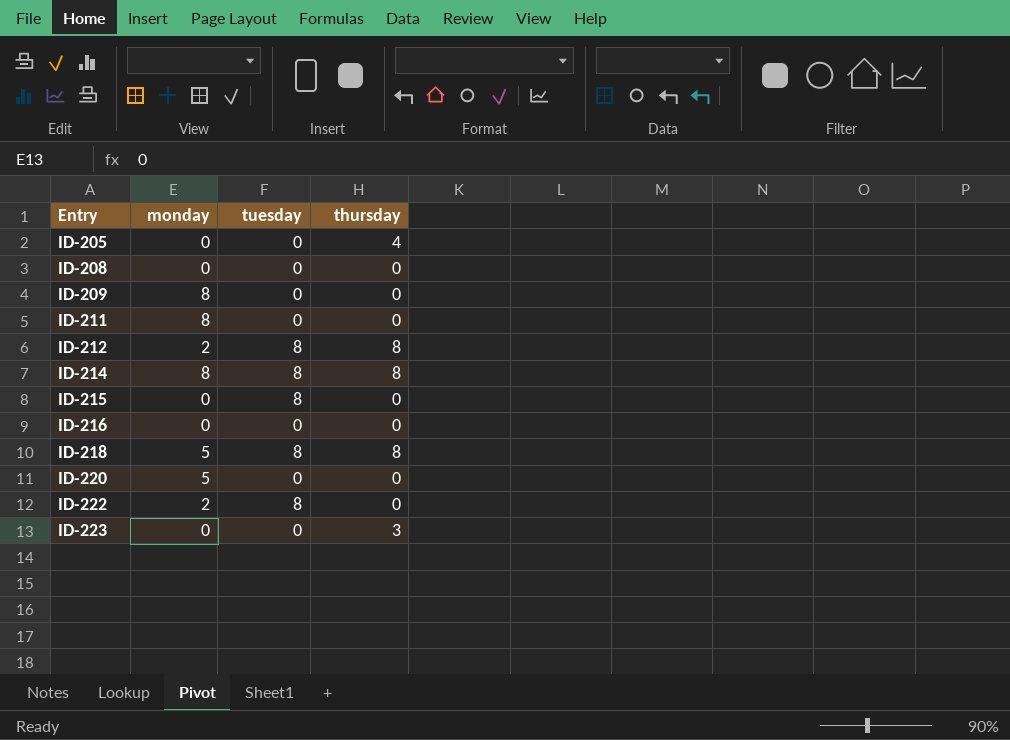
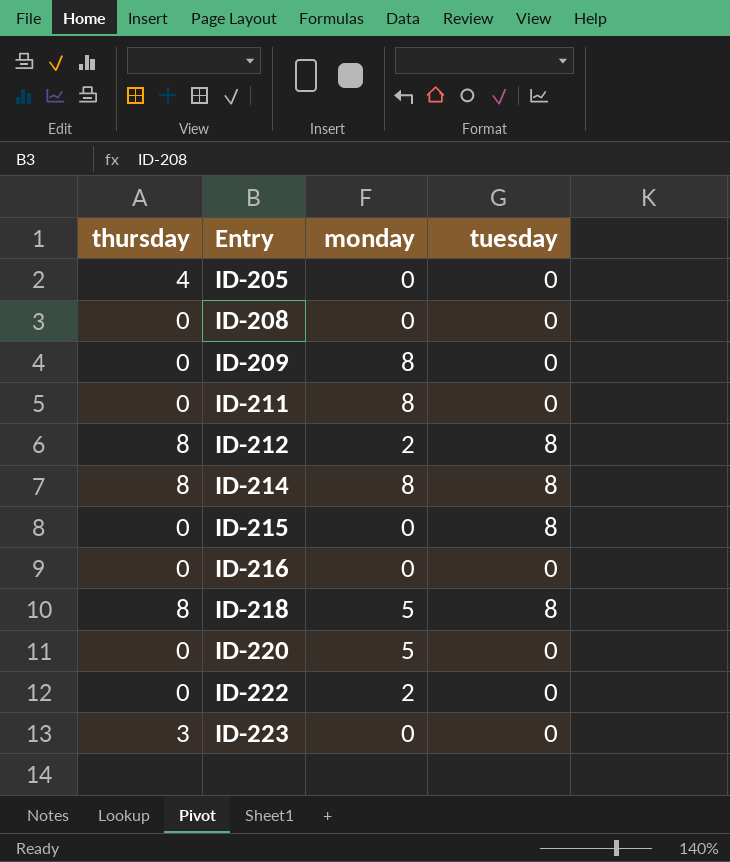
column thursday | position: 4 -> 1
ID-222 | tuesday: 8 -> 0

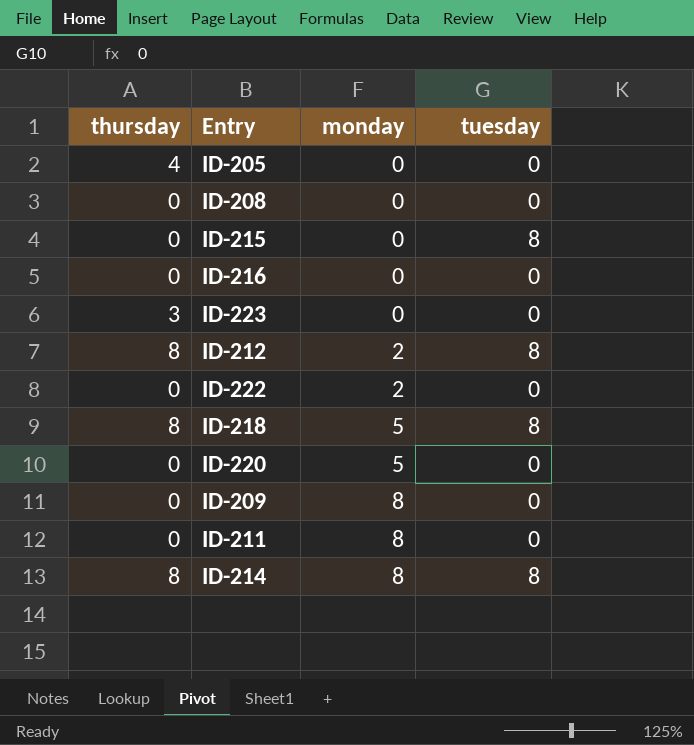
row order: Entry ascending -> monday ascending

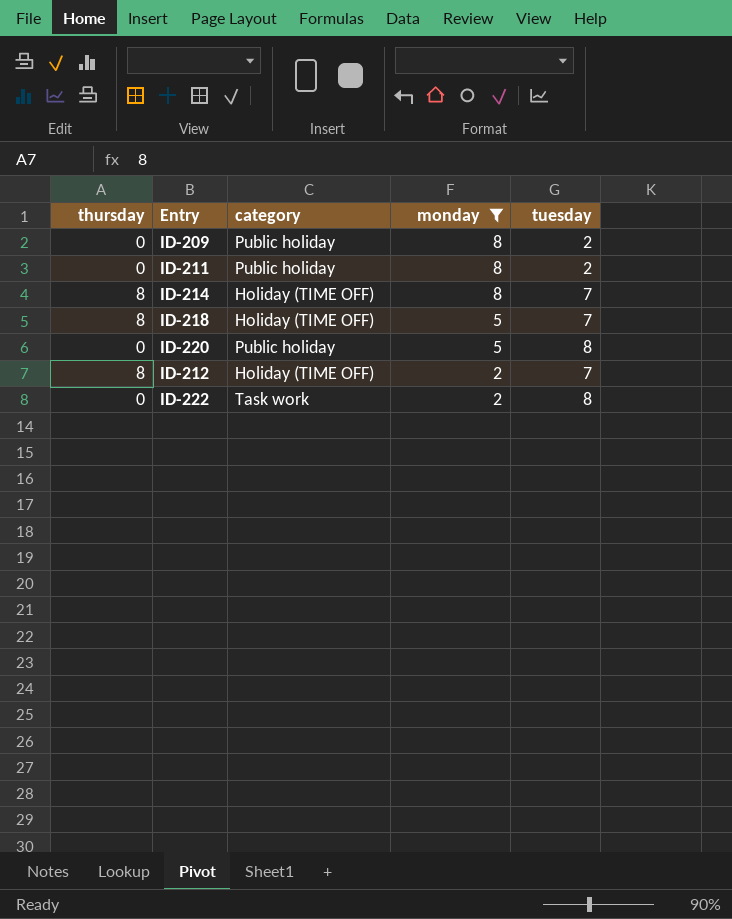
filter: none -> monday != 0
row order: monday ascending -> monday descending
column category | position: none -> 3
ID-209 | tuesday: 0 -> 2
ID-211 | tuesday: 0 -> 2
ID-214 | tuesday: 8 -> 7
ID-218 | tuesday: 8 -> 7
ID-220 | tuesday: 0 -> 8
ID-212 | tuesday: 8 -> 7
ID-222 | tuesday: 0 -> 8

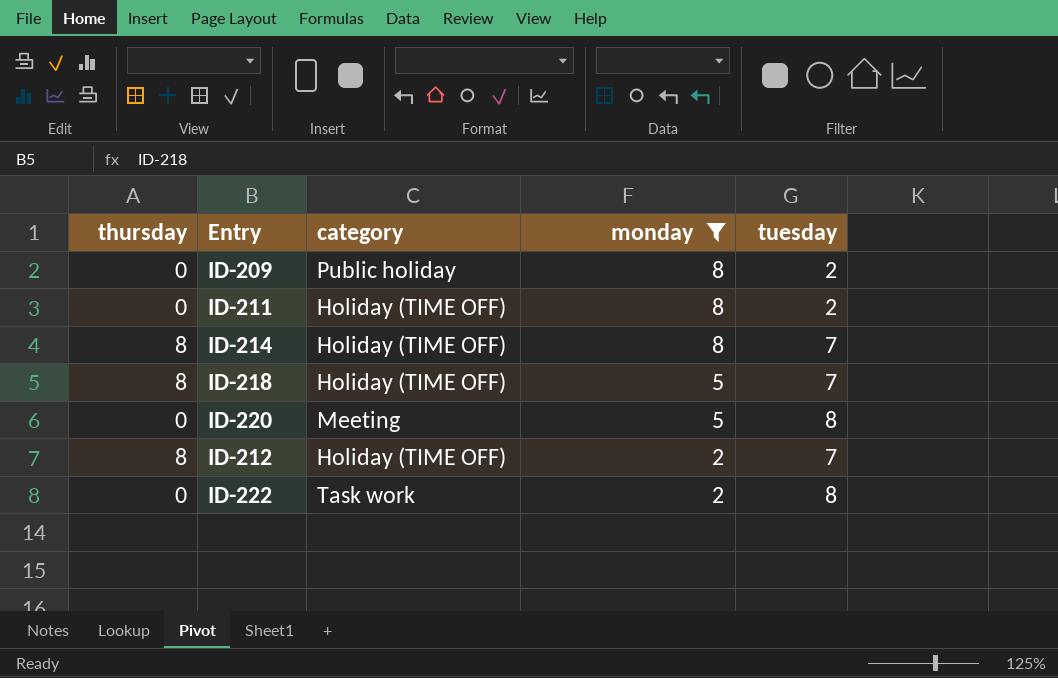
ID-211 | category: Public holiday -> Holiday (TIME OFF)
ID-220 | category: Public holiday -> Meeting

